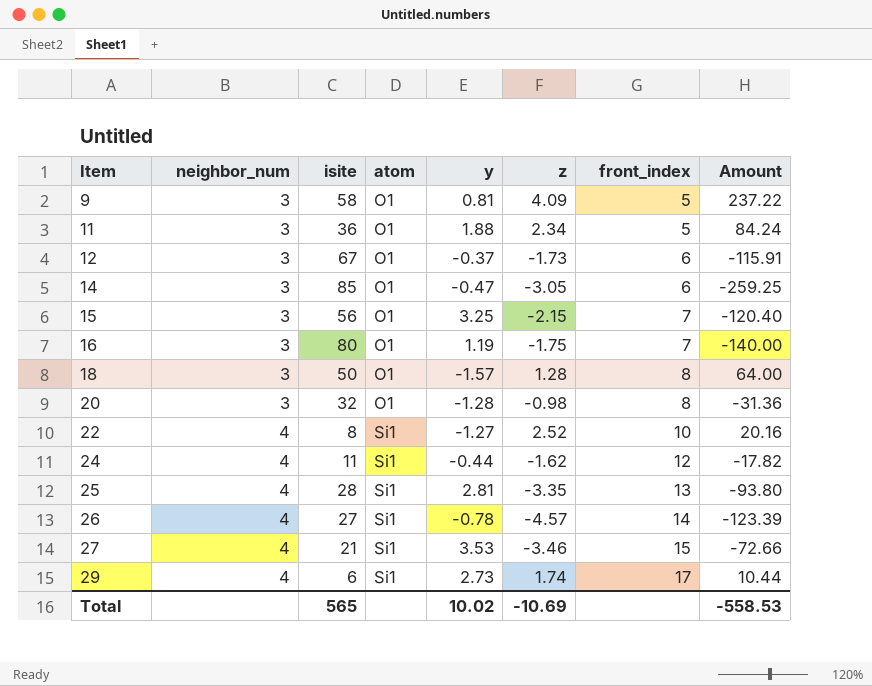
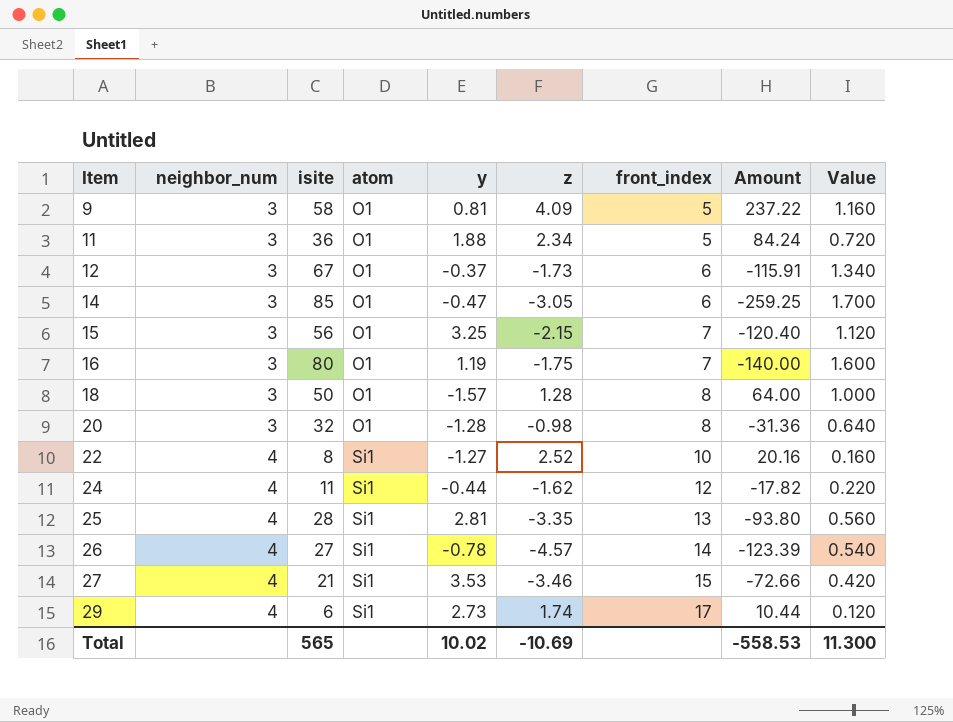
column Value | formula: none -> [isite] * 0.02

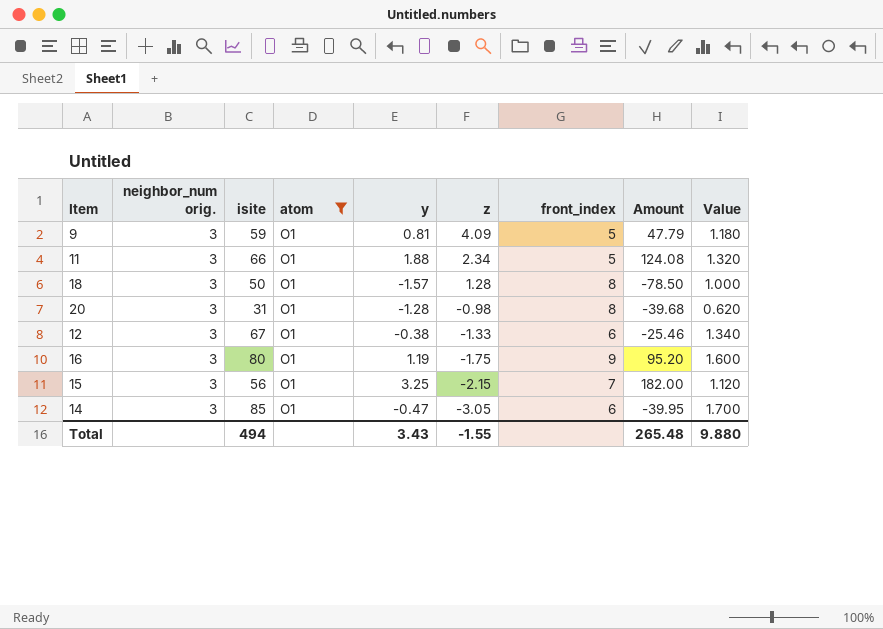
filter: none -> atom = O1
row order: Item ascending -> z descending
column name: neighbor_num -> neighbor_num orig.
column Amount | formula: [isite] * [z] -> [isite] * [y]
9 | isite: 58 -> 59
9 | Value: 1.160 -> 1.180
11 | isite: 36 -> 66
11 | Value: 0.720 -> 1.320
20 | isite: 32 -> 31
20 | Value: 0.640 -> 0.620
12 | y: -0.37 -> -0.38
12 | z: -1.73 -> -1.33
16 | front_index: 7 -> 9
Total | isite: 565 -> 494
Total | y: 10.02 -> 3.43
Total | z: -10.69 -> -1.55
Total | Amount: -558.53 -> 265.48
Total | Value: 11.300 -> 9.880

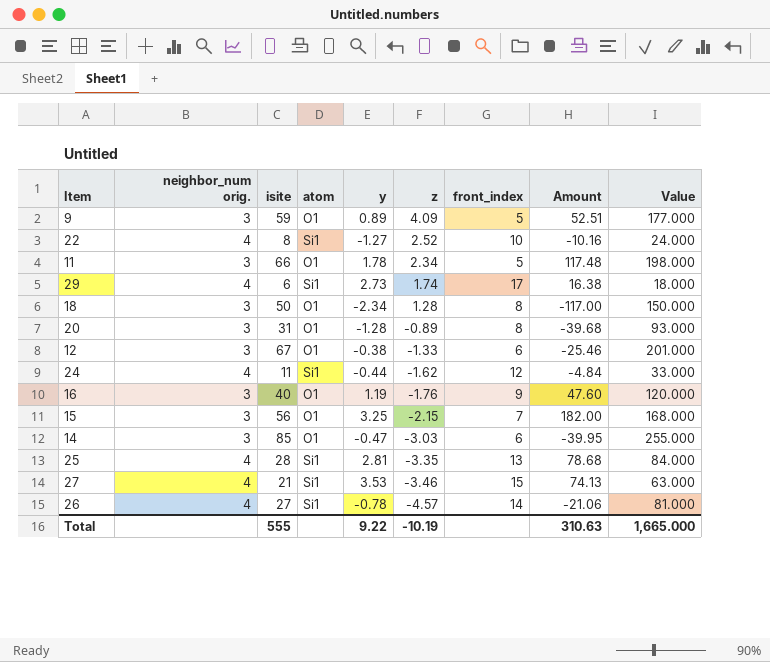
filter: atom = O1 -> none
column Value | formula: [isite] * 0.02 -> [isite] * 3
9 | y: 0.81 -> 0.89
9 | Amount: 47.79 -> 52.51
11 | y: 1.88 -> 1.78
11 | Amount: 124.08 -> 117.48
18 | y: -1.57 -> -2.34
18 | Amount: -78.50 -> -117.00
20 | z: -0.98 -> -0.89
16 | isite: 80 -> 40
16 | z: -1.75 -> -1.76
16 | Amount: 95.20 -> 47.60
14 | z: -3.05 -> -3.03
Total | isite: 494 -> 555
Total | y: 3.43 -> 9.22
Total | z: -1.55 -> -10.19
Total | Amount: 265.48 -> 310.63
Total | Value: 9.880 -> 1,665.000

